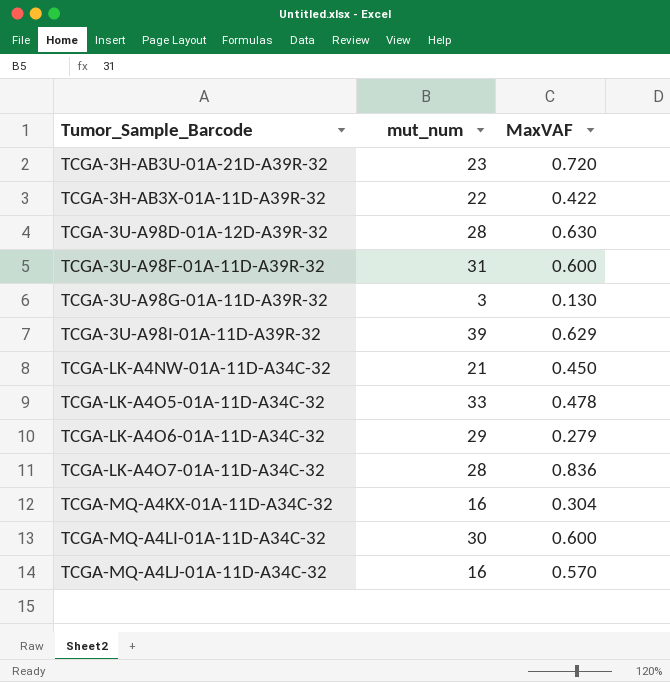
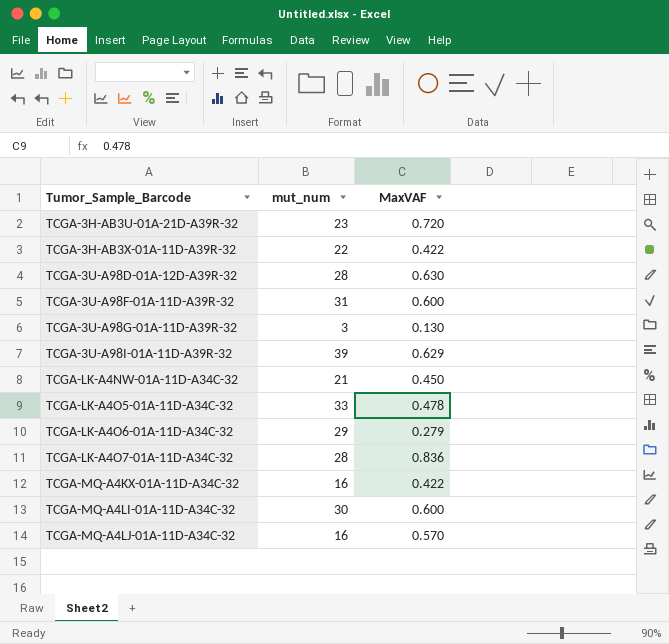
TCGA-MQ-A4KX-01A-11D-A34C-32 | MaxVAF: 0.304 -> 0.422

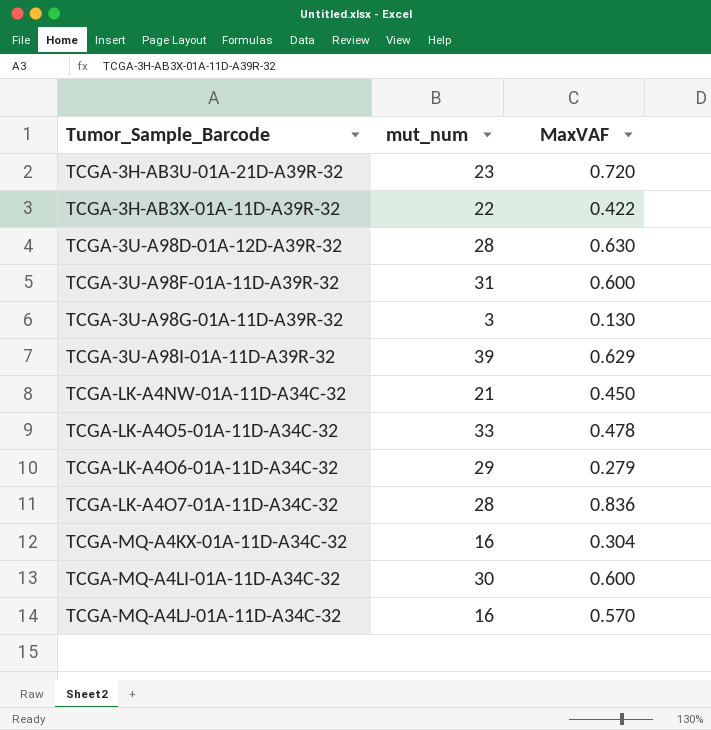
TCGA-MQ-A4KX-01A-11D-A34C-32 | MaxVAF: 0.422 -> 0.304

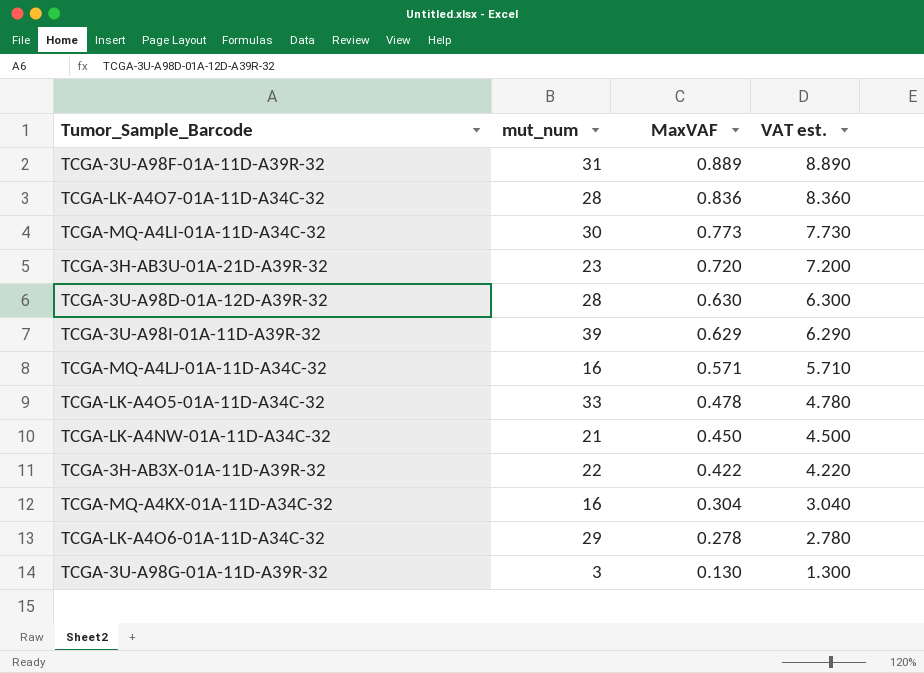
row order: Tumor_Sample_Barcode ascending -> MaxVAF descending
column VAT est. | formula: none -> [MaxVAF] * 10
TCGA-3U-A98F-01A-11D-A39R-32 | MaxVAF: 0.600 -> 0.889
TCGA-MQ-A4LI-01A-11D-A34C-32 | MaxVAF: 0.600 -> 0.773
TCGA-MQ-A4LJ-01A-11D-A34C-32 | MaxVAF: 0.570 -> 0.571
TCGA-LK-A4O6-01A-11D-A34C-32 | MaxVAF: 0.279 -> 0.278

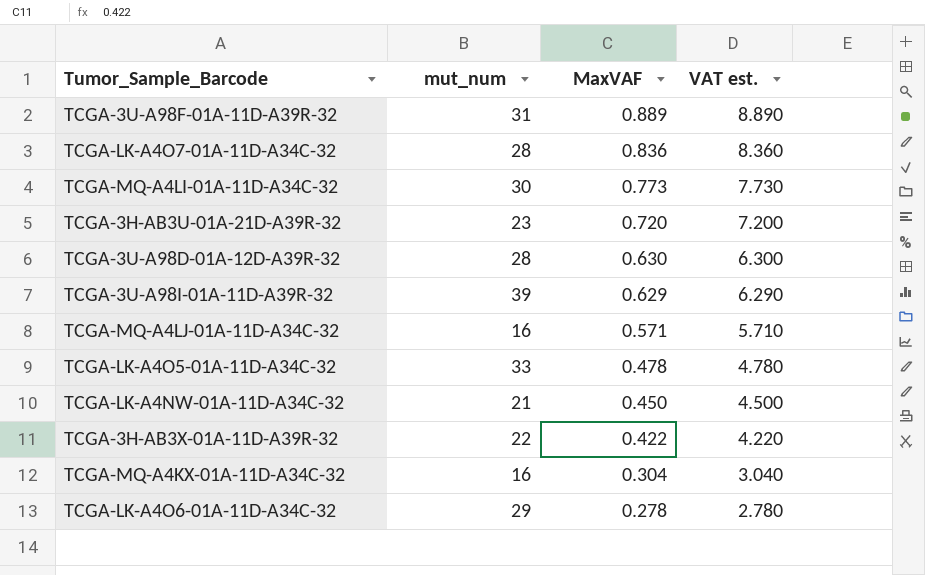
row TCGA-3U-A98G-01A-11D-A39R-32: 3 | 0.130 | 1.300 -> none

